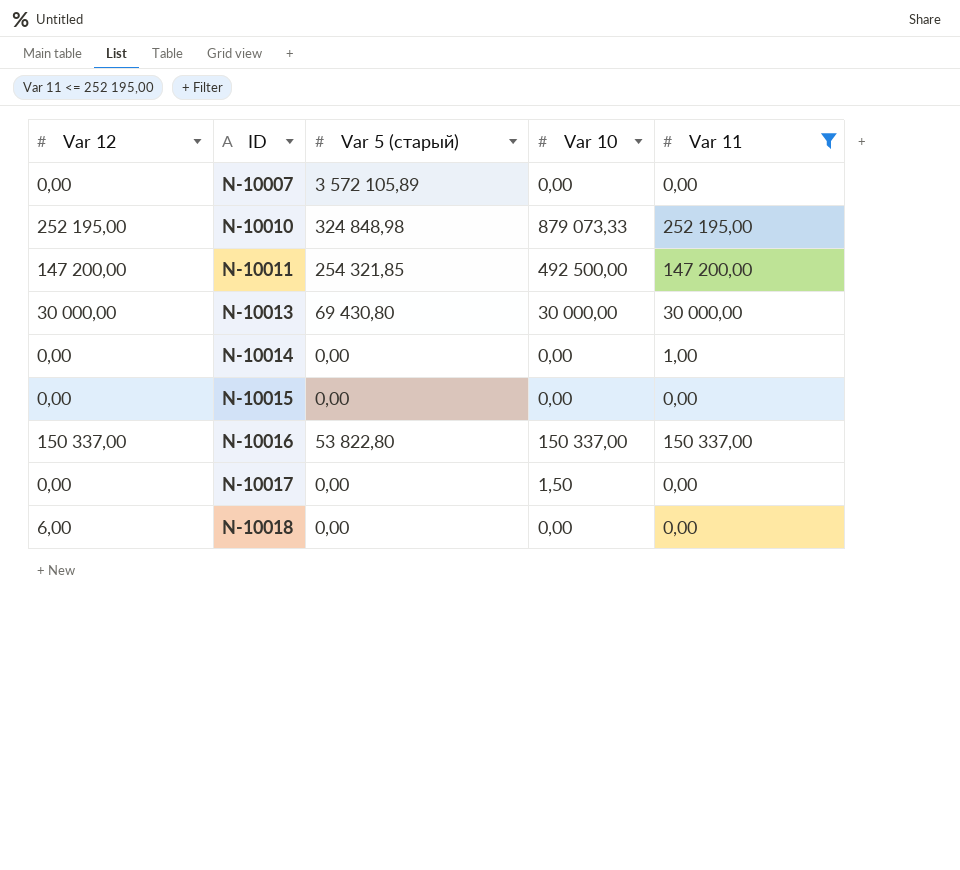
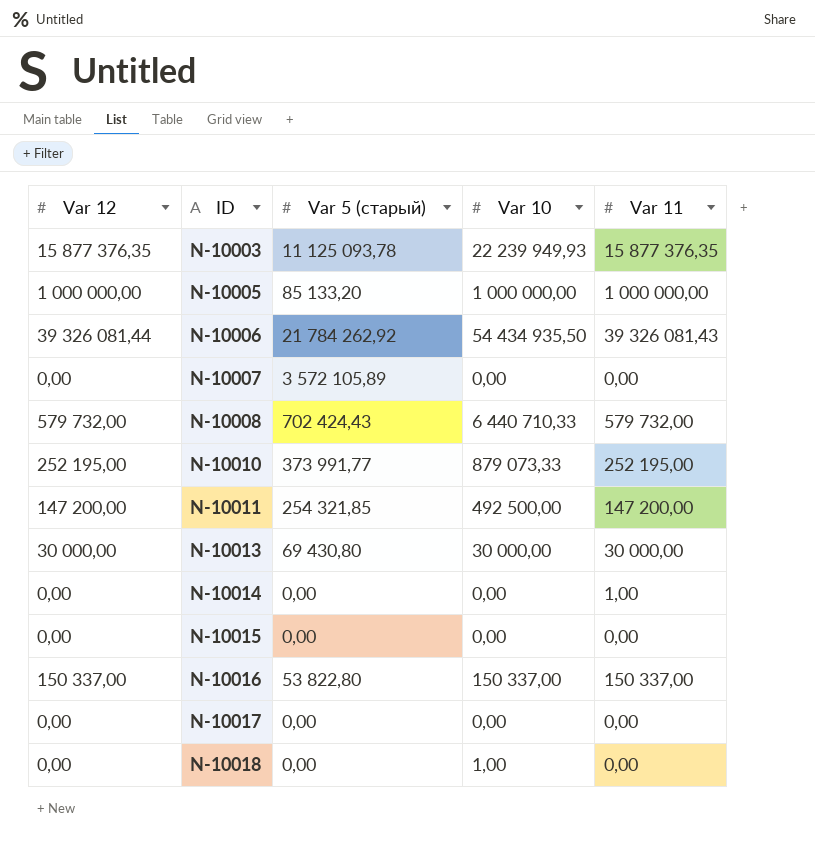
filter: Var 11 <= 252 195,00 -> none
N-10010 | Var 5 (старый): 324 848,98 -> 373 991,77
N-10017 | Var 10: 1,50 -> 0,00
N-10018 | Var 12: 6,00 -> 0,00
N-10018 | Var 10: 0,00 -> 1,00

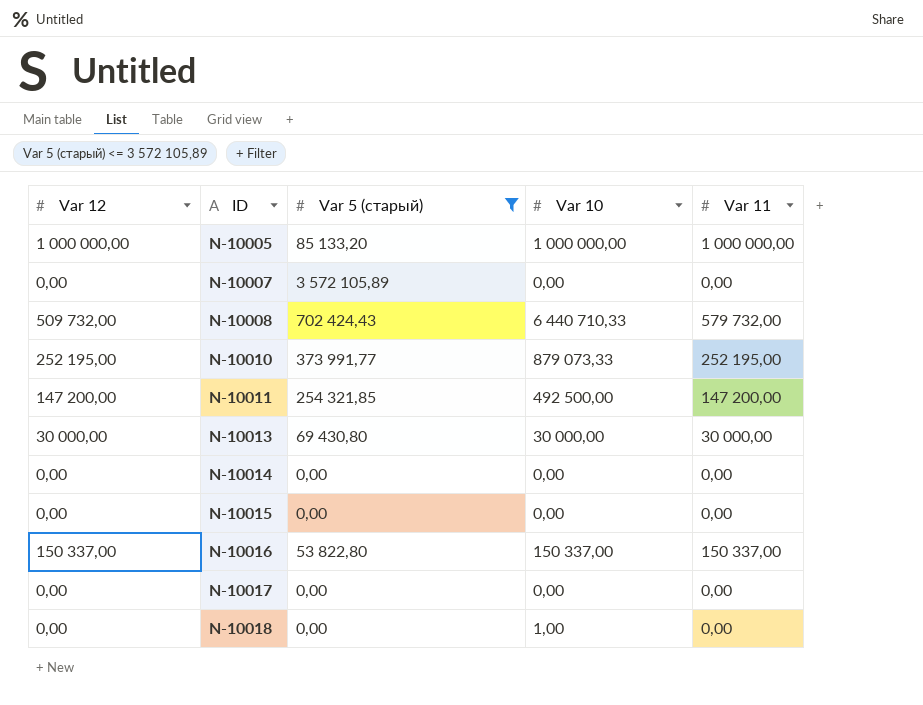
filter: none -> Var 5 (старый) <= 3 572 105,89
N-10008 | Var 12: 579 732,00 -> 509 732,00
N-10014 | Var 11: 1,00 -> 0,00

